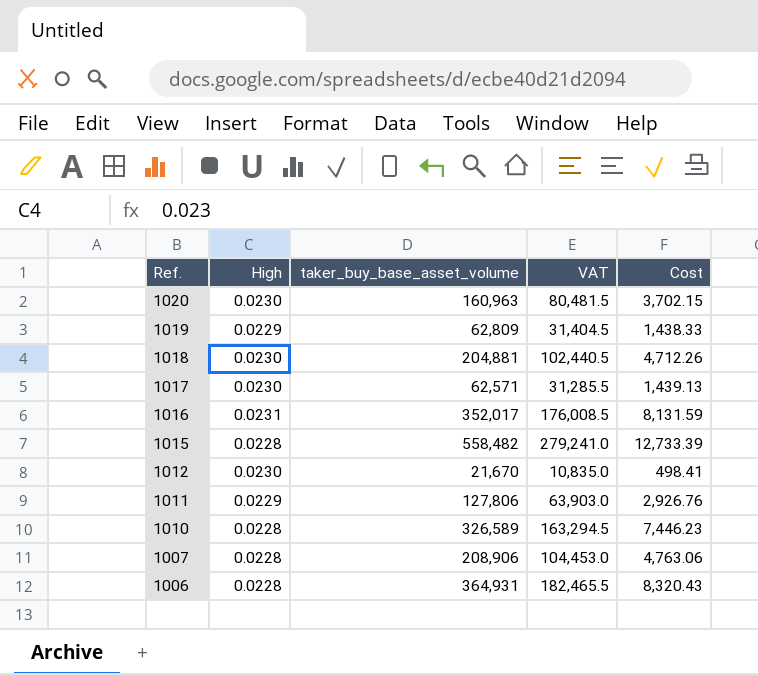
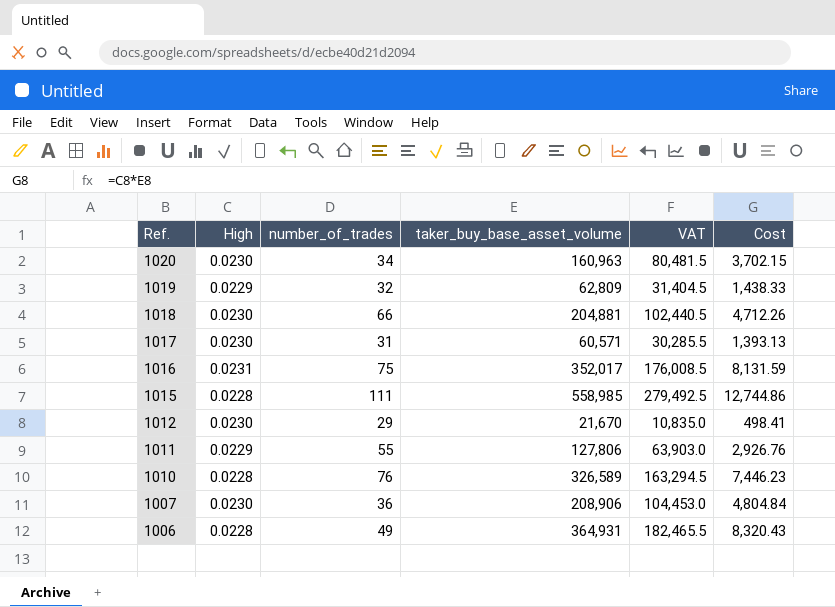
column number_of_trades | position: none -> 3
1017 | taker_buy_base_asset_volume: 62,571 -> 60,571
1017 | VAT: 31,285.5 -> 30,285.5
1017 | Cost: 1,439.13 -> 1,393.13
1015 | taker_buy_base_asset_volume: 558,482 -> 558,985
1015 | VAT: 279,241.0 -> 279,492.5
1015 | Cost: 12,733.39 -> 12,744.86
1007 | High: 0.0228 -> 0.0230
1007 | Cost: 4,763.06 -> 4,804.84

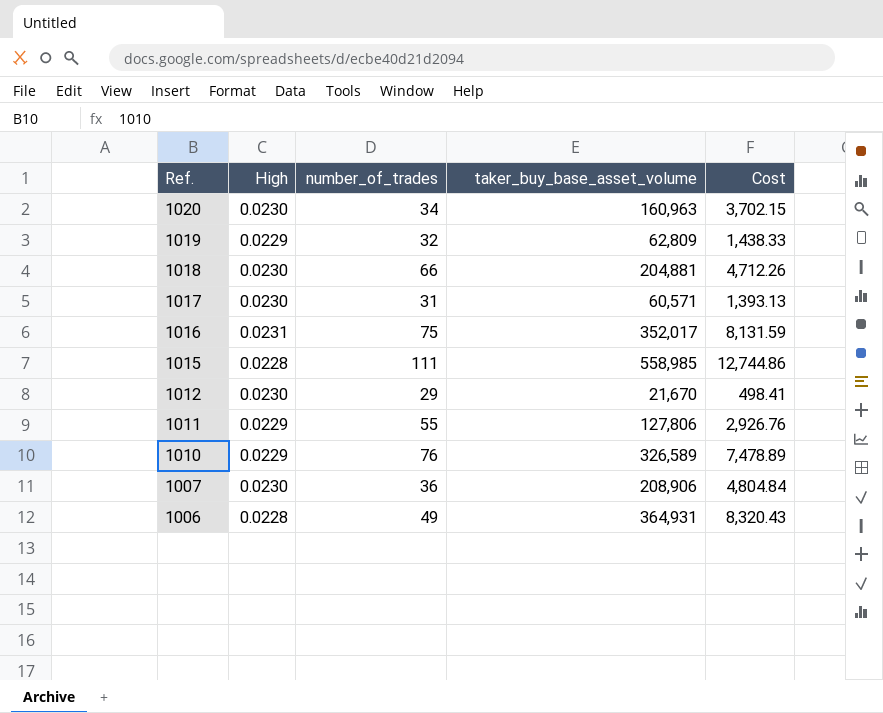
column VAT | formula: [taker_buy_base_asset_volume] * 0.5 -> none
1010 | High: 0.0228 -> 0.0229
1010 | Cost: 7,446.23 -> 7,478.89

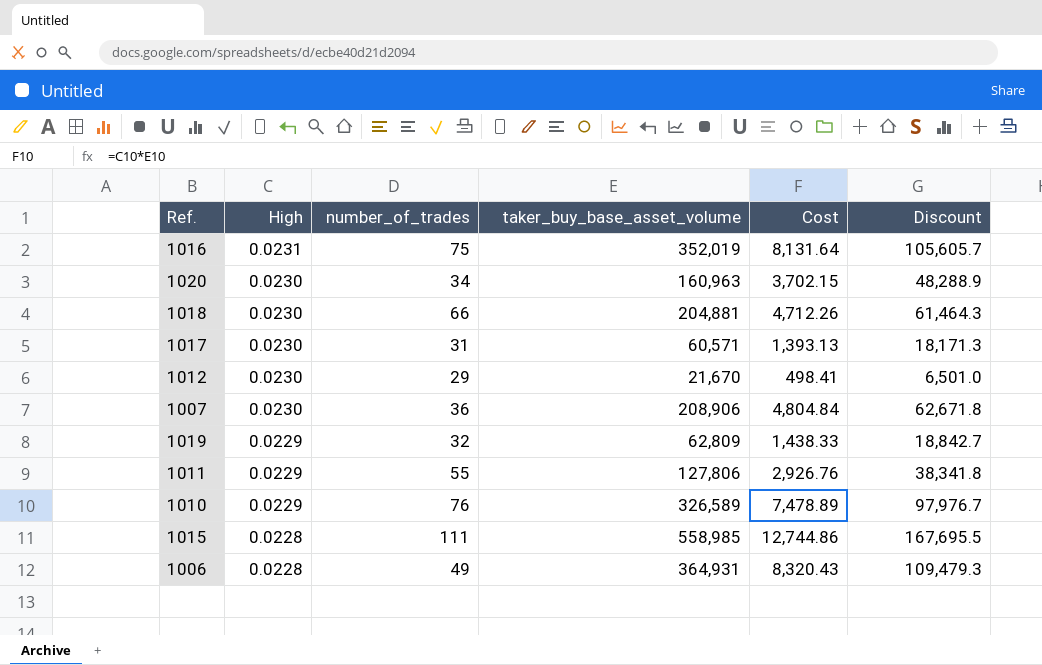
row order: Ref. descending -> High descending
column Discount | formula: none -> [taker_buy_base_asset_volume] * 0.3
1016 | taker_buy_base_asset_volume: 352,017 -> 352,019
1016 | Cost: 8,131.59 -> 8,131.64

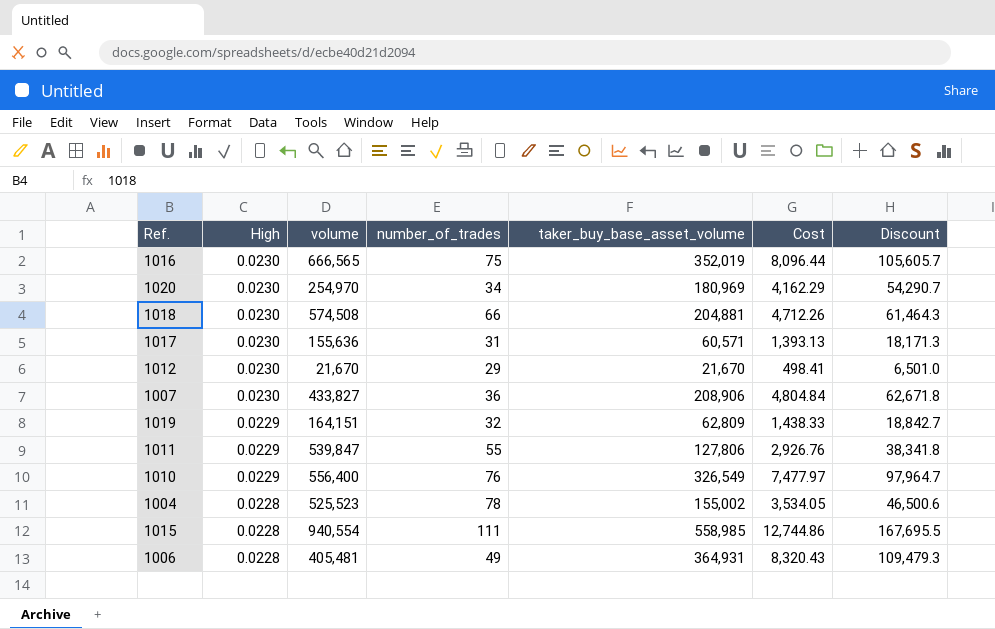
column volume | position: none -> 3
1016 | High: 0.0231 -> 0.0230
1016 | Cost: 8,131.64 -> 8,096.44
1020 | taker_buy_base_asset_volume: 160,963 -> 180,969
1020 | Cost: 3,702.15 -> 4,162.29
1020 | Discount: 48,288.9 -> 54,290.7
1010 | taker_buy_base_asset_volume: 326,589 -> 326,549
1010 | Cost: 7,478.89 -> 7,477.97
1010 | Discount: 97,976.7 -> 97,964.7
row 1004: none -> 0.0228 | 525,523 | 78 | 155,002 | 3,534.05 | 46,500.6

